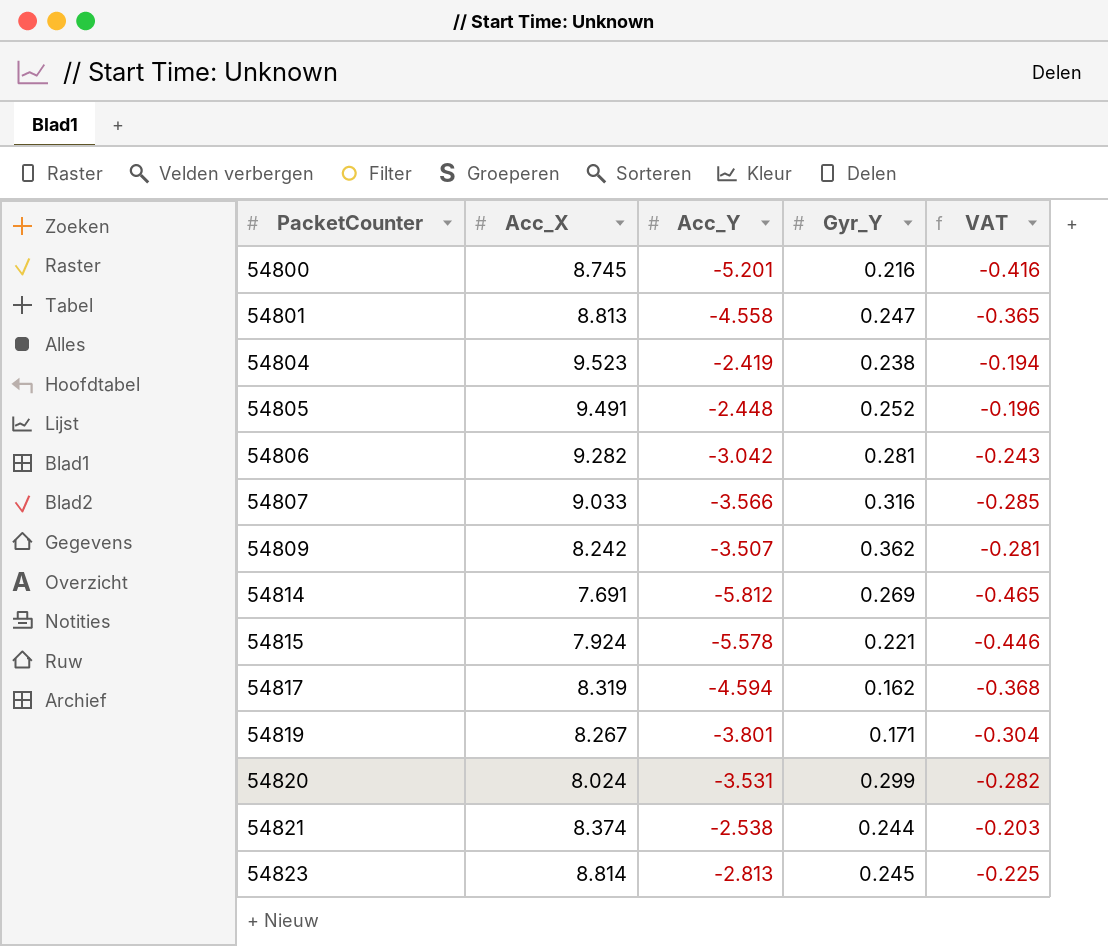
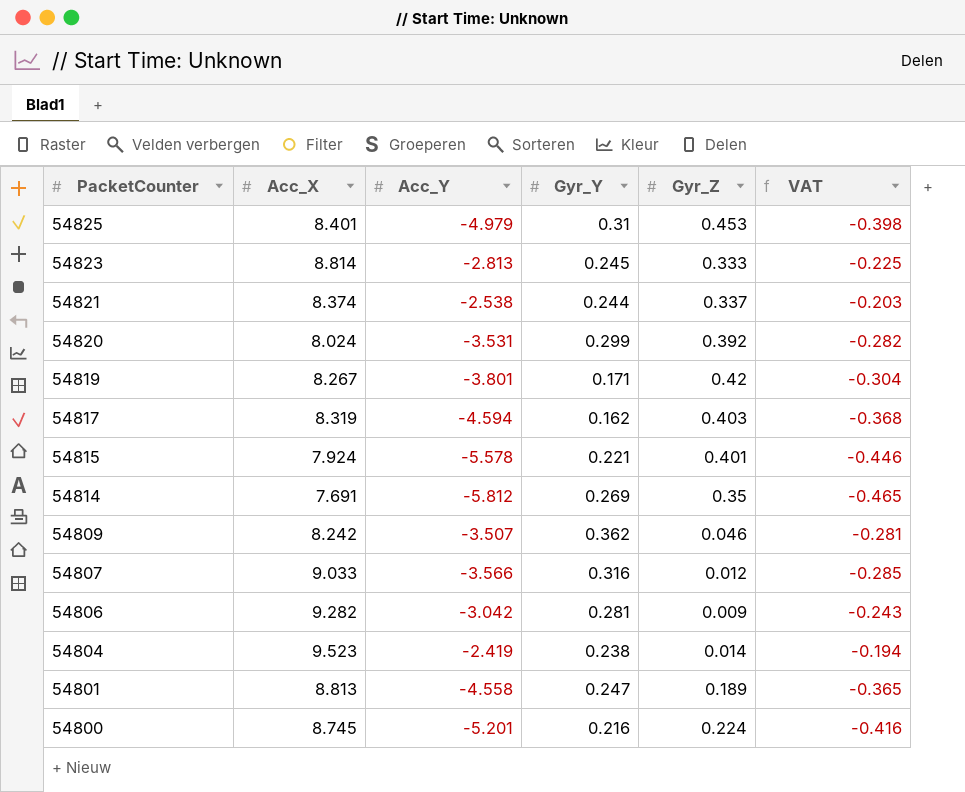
row order: PacketCounter ascending -> PacketCounter descending
column Gyr_Z | position: none -> 5
row 54805: 9.491 | -2.448 | 0.252 | -0.196 -> none
row 54825: none -> 8.401 | -4.979 | 0.31 | 0.453 | -0.398

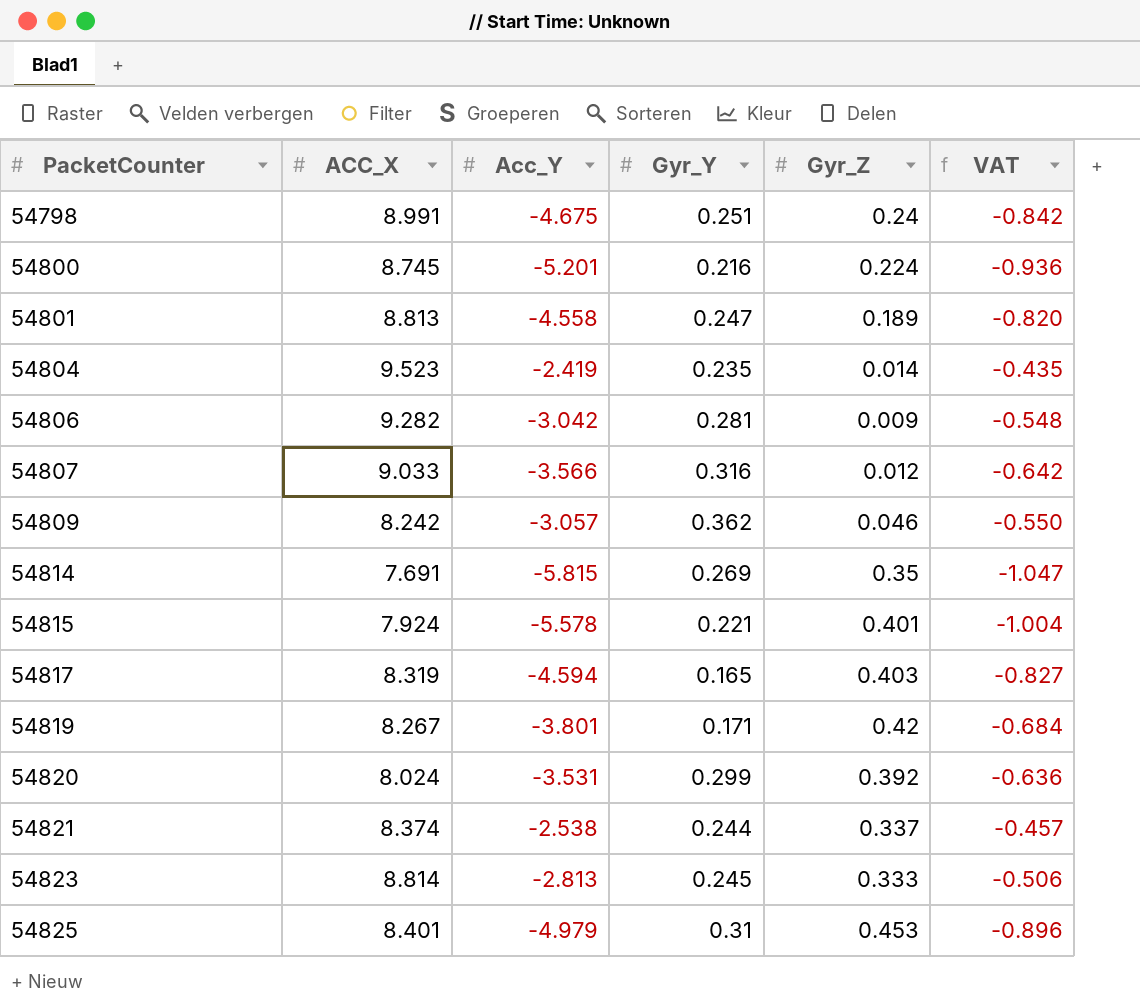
row order: PacketCounter descending -> PacketCounter ascending
column name: Acc_X -> ACC_X
column VAT | formula: [Acc_Y] * 0.08 -> [Acc_Y] * 0.18
row 54798: none -> 8.991 | -4.675 | 0.251 | 0.24 | -0.842
54804 | Gyr_Y: 0.238 -> 0.235
54809 | Acc_Y: -3.507 -> -3.057
54814 | Acc_Y: -5.812 -> -5.815
54817 | Gyr_Y: 0.162 -> 0.165

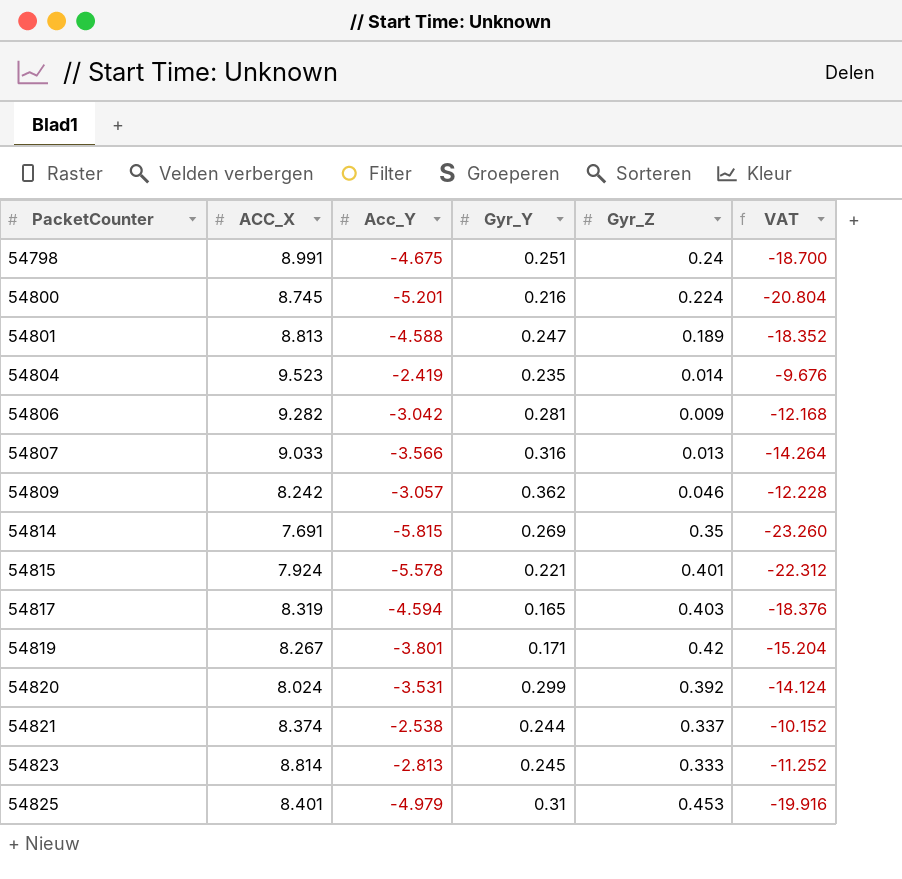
column VAT | formula: [Acc_Y] * 0.18 -> [Acc_Y] * 4
54801 | Acc_Y: -4.558 -> -4.588
54807 | Gyr_Z: 0.012 -> 0.013

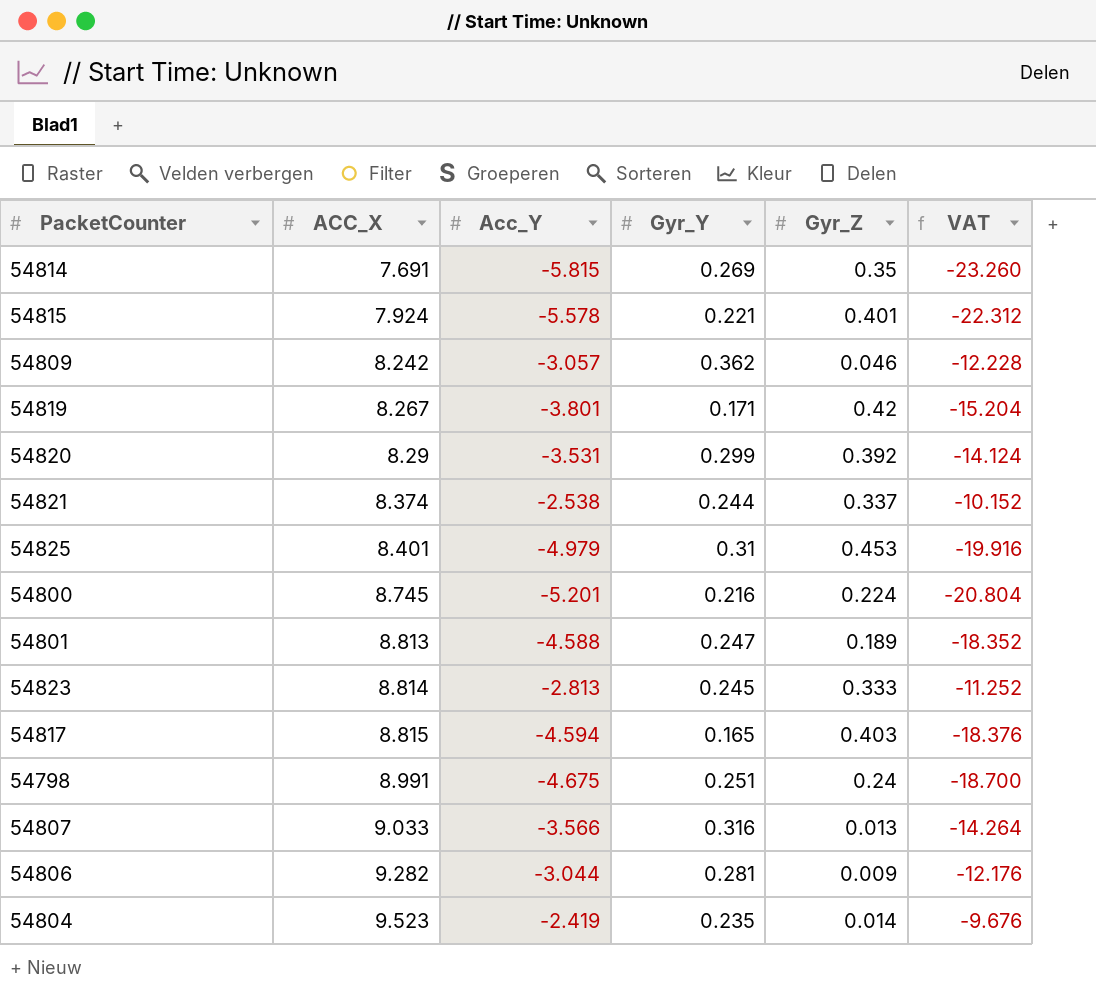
row order: PacketCounter ascending -> ACC_X ascending
54820 | ACC_X: 8.024 -> 8.29
54817 | ACC_X: 8.319 -> 8.815
54806 | Acc_Y: -3.042 -> -3.044
54806 | VAT: -12.168 -> -12.176

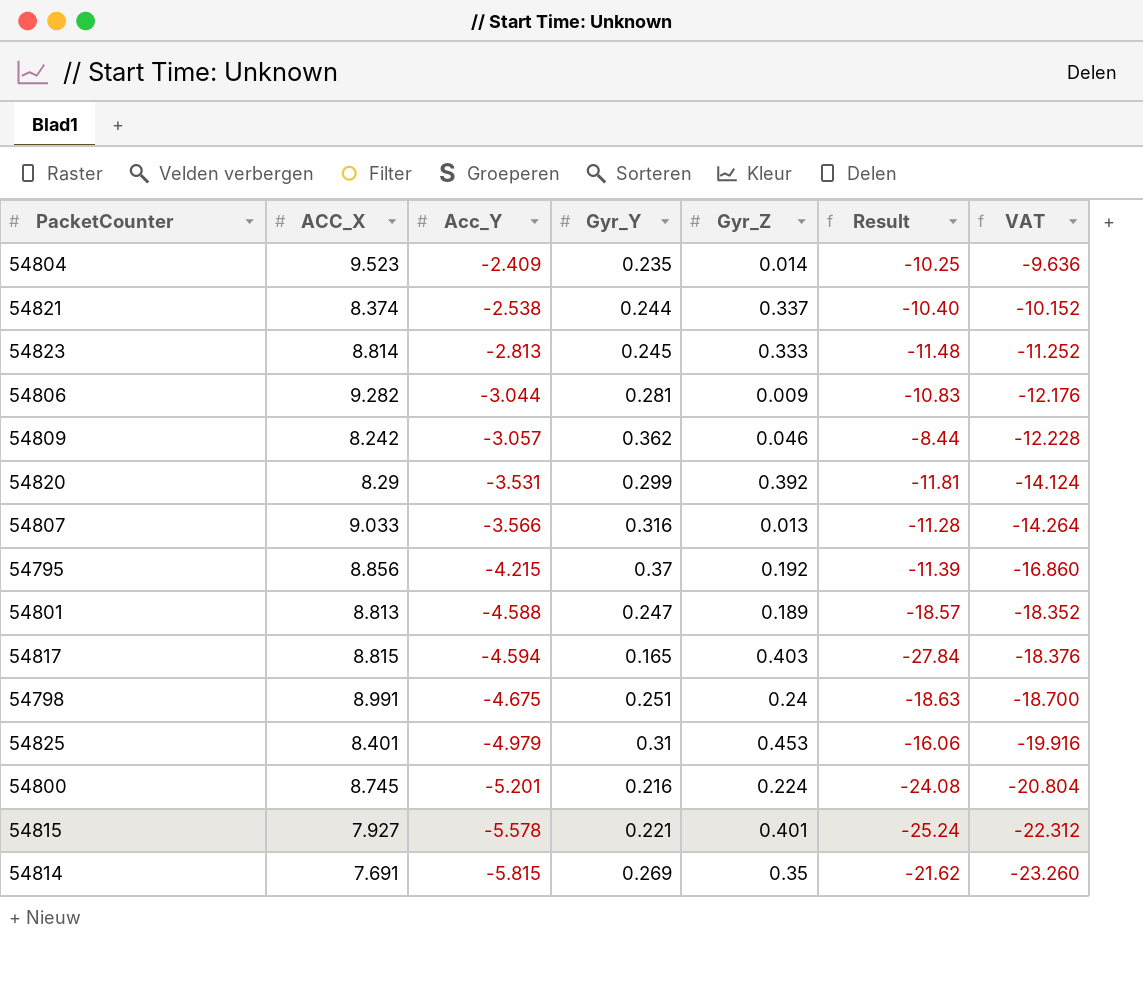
row order: ACC_X ascending -> Acc_Y descending
column Result | formula: none -> [Acc_Y] / [Gyr_Y]
row 54819: 8.267 | -3.801 | 0.171 | 0.42 | -15.204 -> none
54804 | Acc_Y: -2.419 -> -2.409
54804 | VAT: -9.676 -> -9.636
row 54795: none -> 8.856 | -4.215 | 0.37 | 0.192 | -11.39 | -16.860
54815 | ACC_X: 7.924 -> 7.927

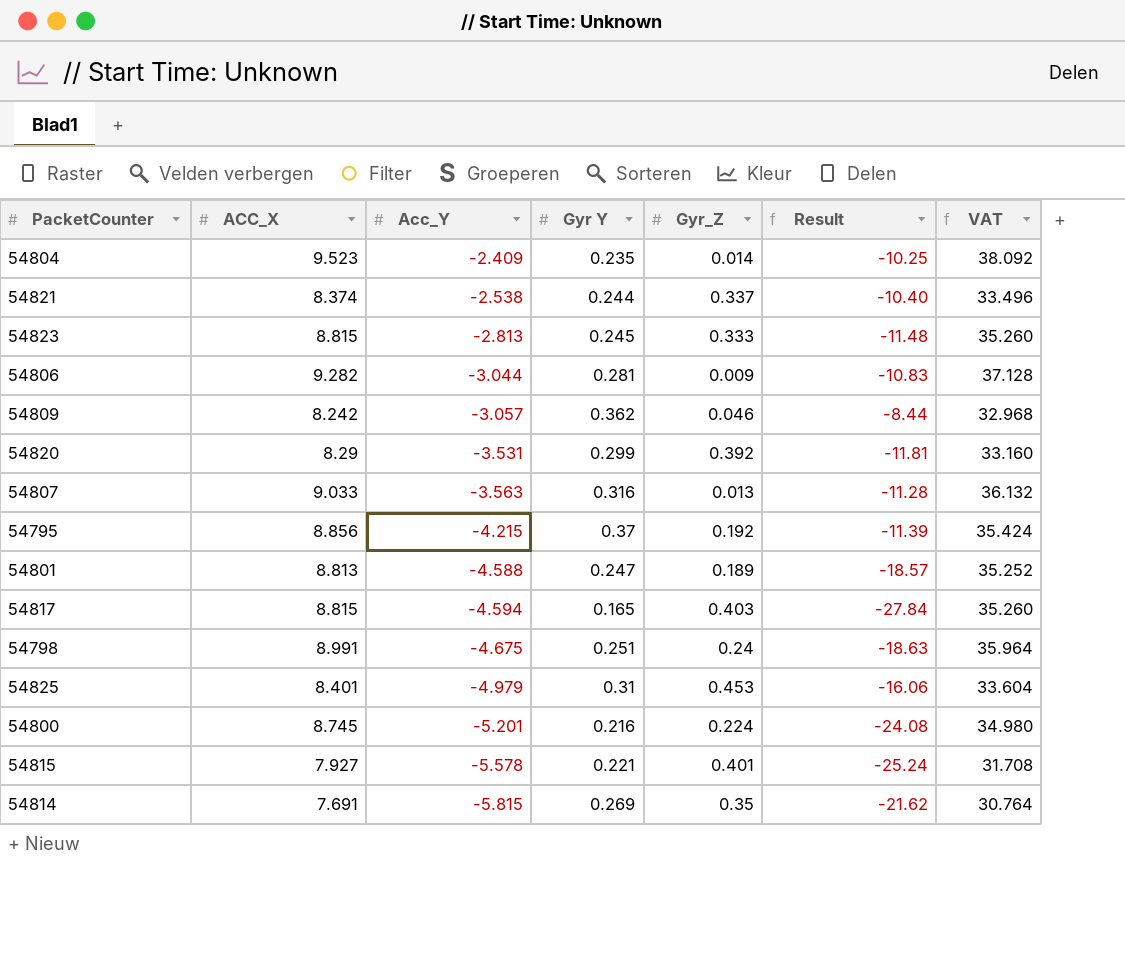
column name: Gyr_Y -> Gyr Y
column VAT | formula: [Acc_Y] * 4 -> [ACC_X] * 4
54823 | ACC_X: 8.814 -> 8.815
54807 | Acc_Y: -3.566 -> -3.563

